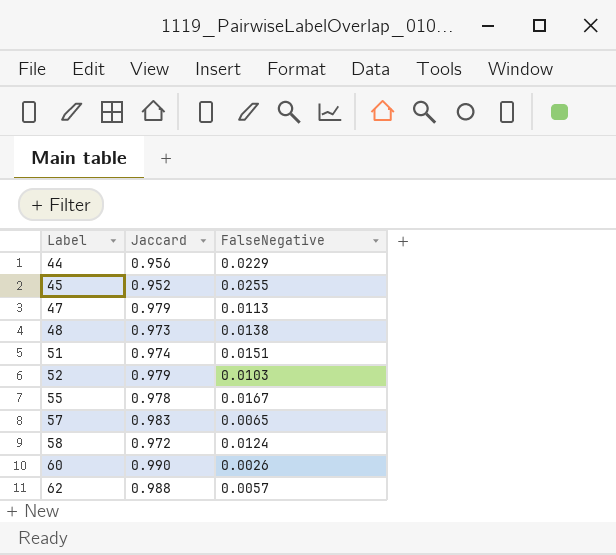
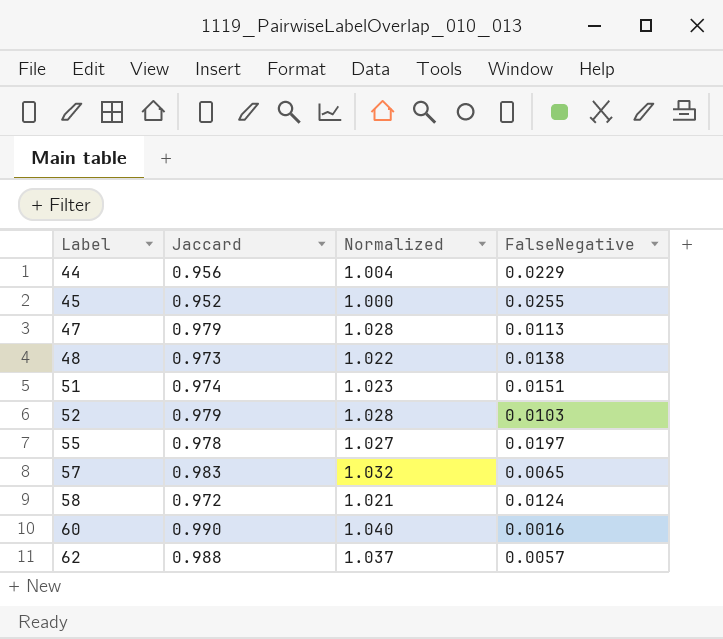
column Normalized | formula: none -> [Jaccard] * 1.05
55 | FalseNegative: 0.0167 -> 0.0197
60 | FalseNegative: 0.0026 -> 0.0016

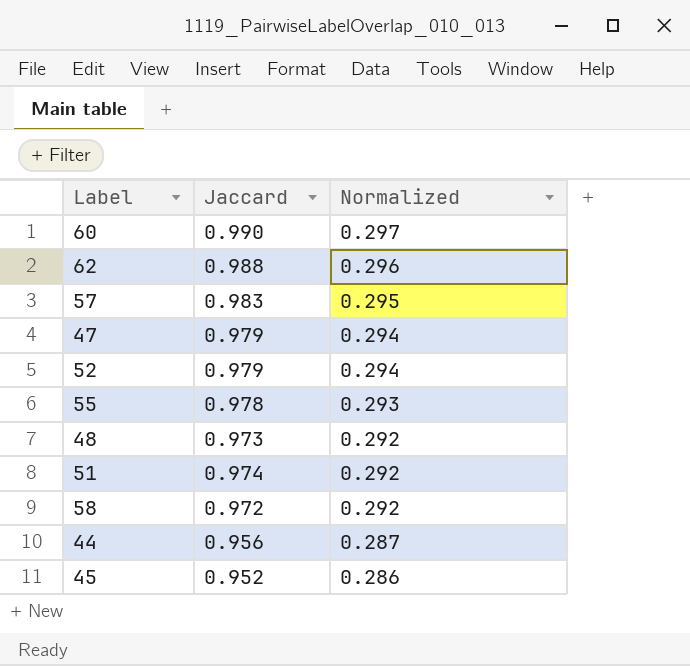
row order: Label ascending -> Normalized descending
column FalseNegative | position: 4 -> none
column Normalized | formula: [Jaccard] * 1.05 -> [Jaccard] * 0.3

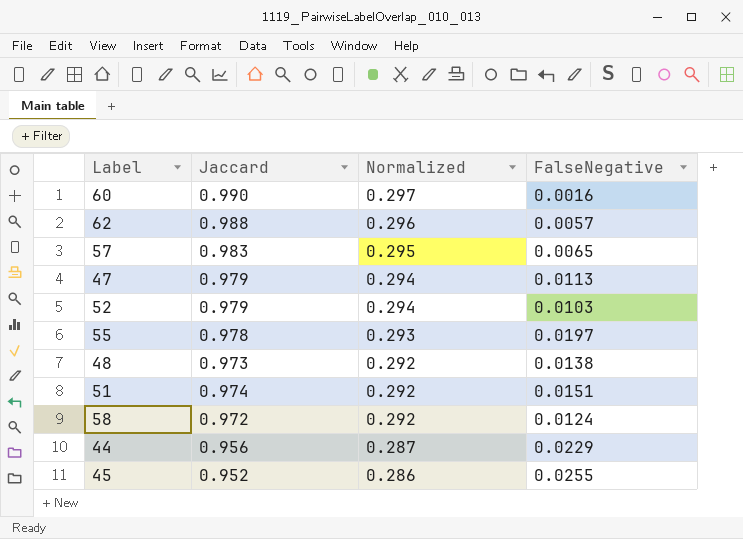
column FalseNegative | position: none -> 4

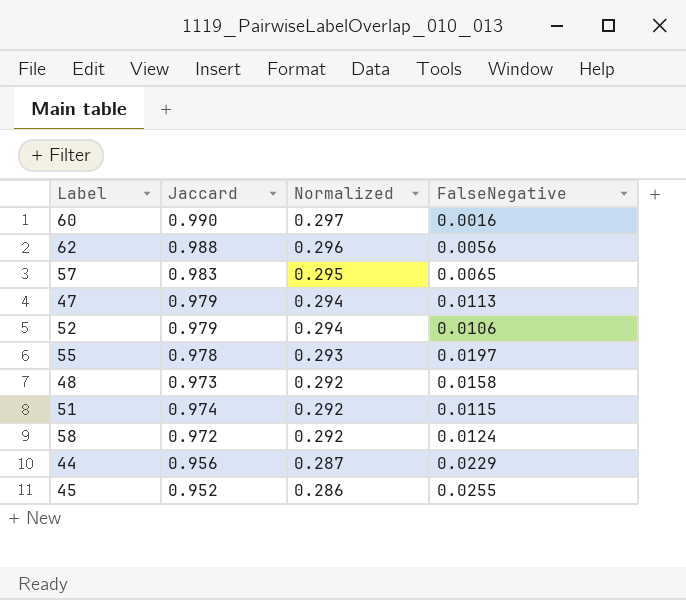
62 | FalseNegative: 0.0057 -> 0.0056
52 | FalseNegative: 0.0103 -> 0.0106
48 | FalseNegative: 0.0138 -> 0.0158
51 | FalseNegative: 0.0151 -> 0.0115

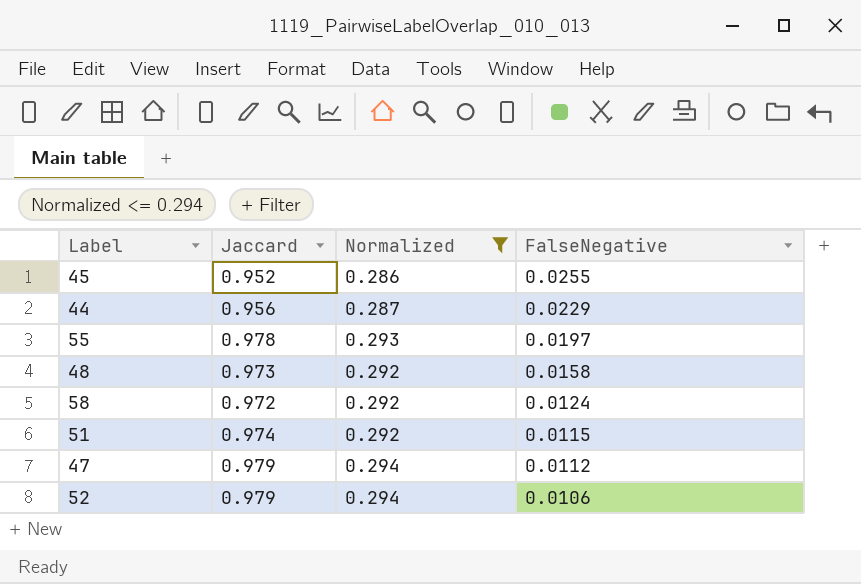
filter: none -> Normalized <= 0.294
row order: Normalized descending -> FalseNegative descending
47 | FalseNegative: 0.0113 -> 0.0112

